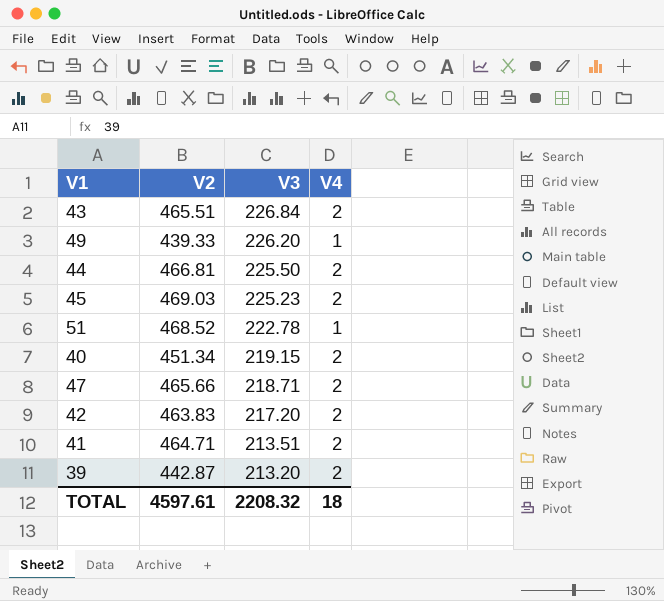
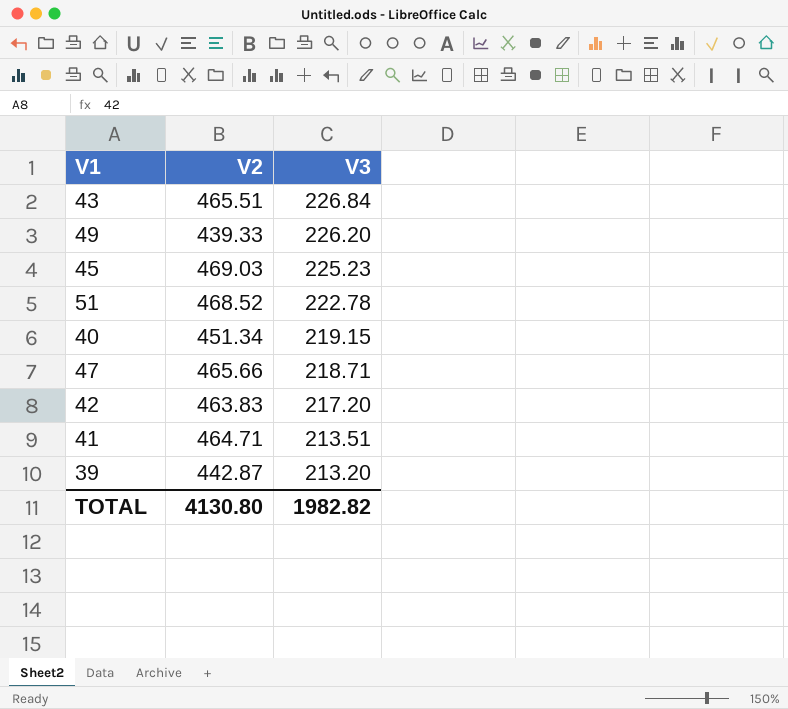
column V4 | position: 4 -> none
row 44: 466.81 | 225.50 | 2 -> none
TOTAL | V2: 4597.61 -> 4130.80
TOTAL | V3: 2208.32 -> 1982.82

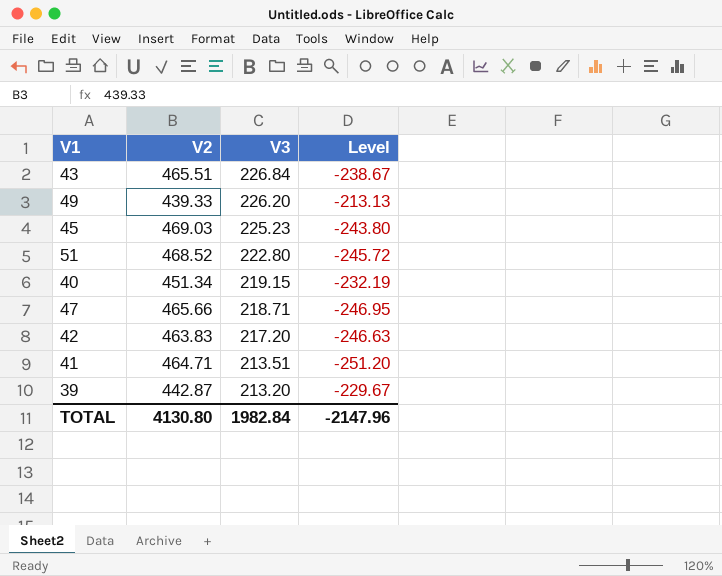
column Level | formula: none -> [V3] - [V2]
51 | V3: 222.78 -> 222.80
TOTAL | V3: 1982.82 -> 1982.84

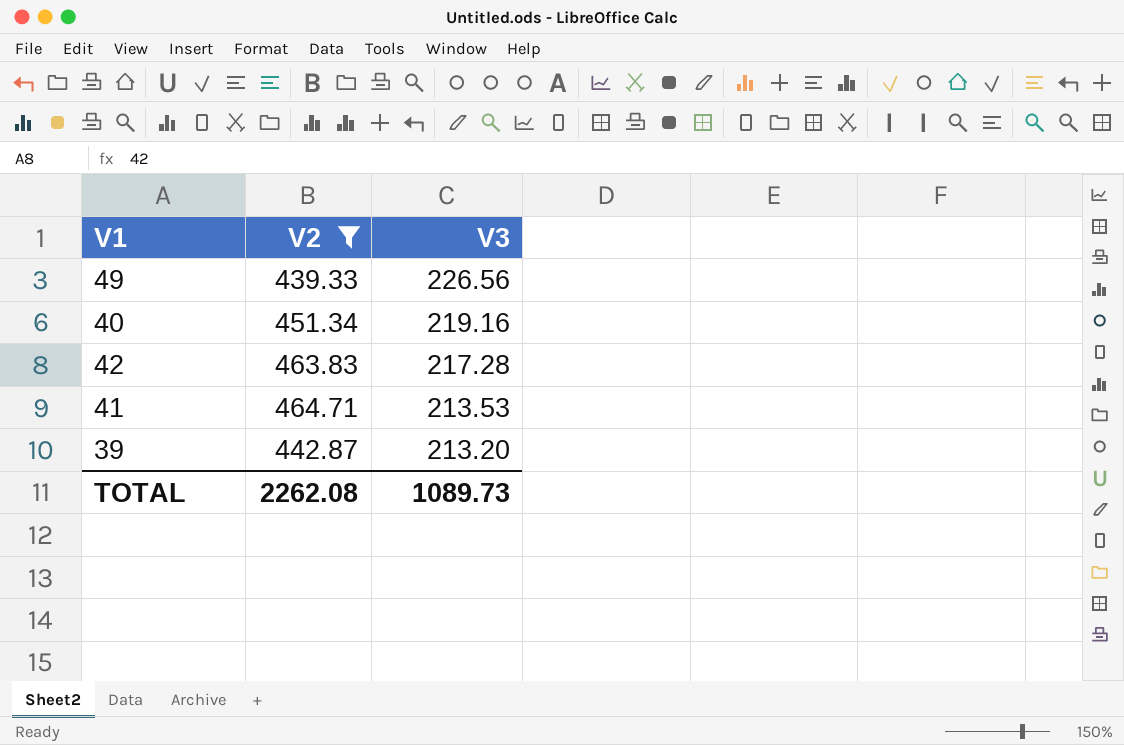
filter: none -> V2 <= 464.71
column Level | formula: [V3] - [V2] -> none
49 | V3: 226.20 -> 226.56
40 | V3: 219.15 -> 219.16
42 | V3: 217.20 -> 217.28
41 | V3: 213.51 -> 213.53
TOTAL | V2: 4130.80 -> 2262.08
TOTAL | V3: 1982.84 -> 1089.73

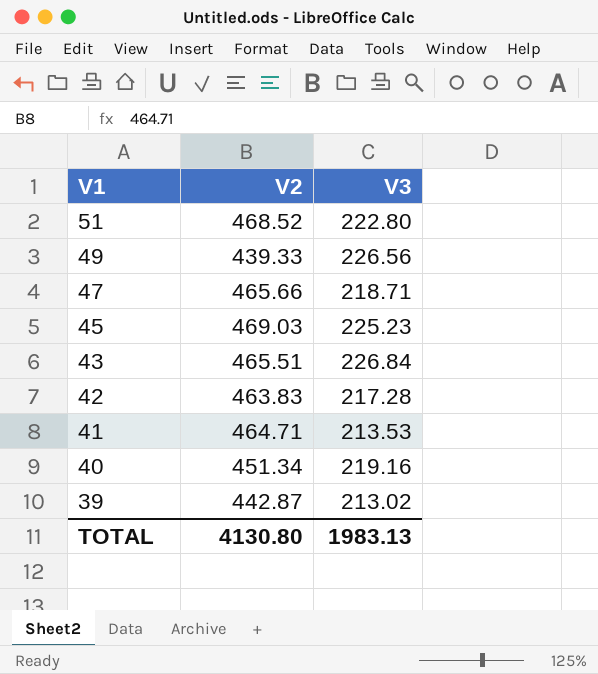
filter: V2 <= 464.71 -> none
row order: V3 descending -> V1 descending
39 | V3: 213.20 -> 213.02
TOTAL | V2: 2262.08 -> 4130.80
TOTAL | V3: 1089.73 -> 1983.13

